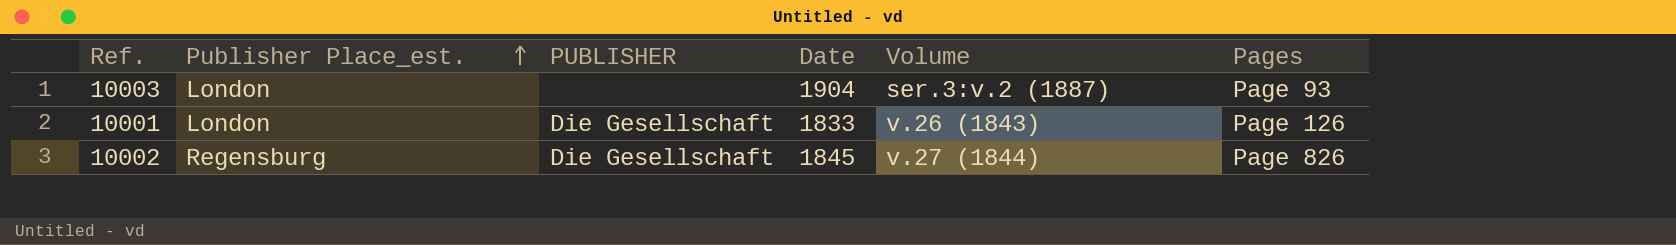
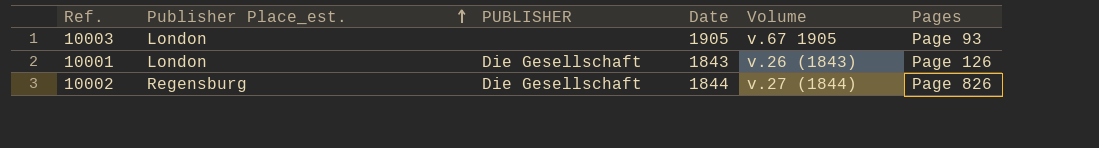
10003 | Date: 1904 -> 1905
10003 | Volume: ser.3:v.2 (1887) -> v.67 1905
10001 | Date: 1833 -> 1843
10002 | Date: 1845 -> 1844

